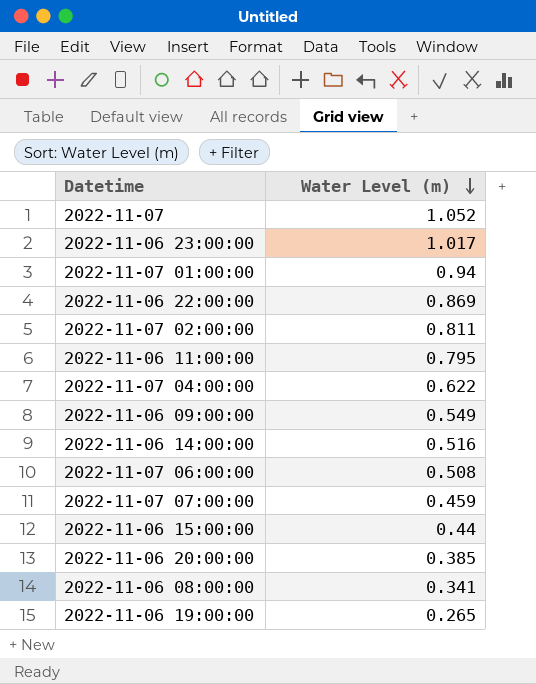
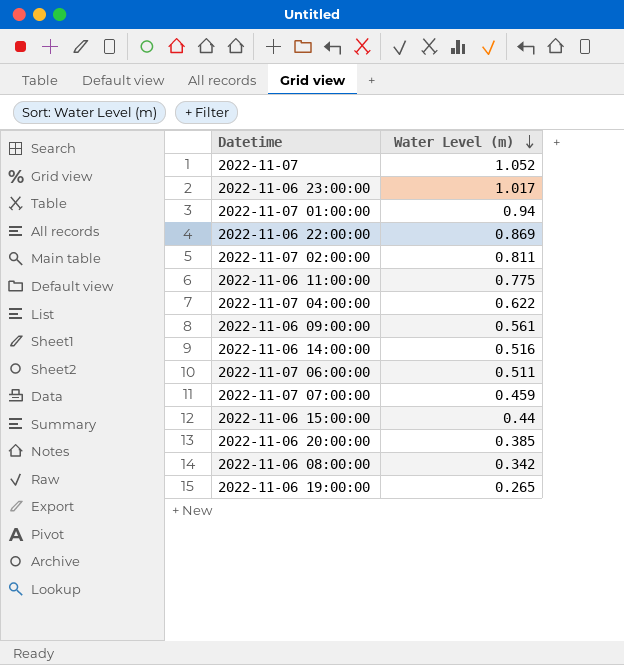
2022-11-06 11:00:00 | Water Level (m): 0.795 -> 0.775
2022-11-06 09:00:00 | Water Level (m): 0.549 -> 0.561
2022-11-07 06:00:00 | Water Level (m): 0.508 -> 0.511
2022-11-06 08:00:00 | Water Level (m): 0.341 -> 0.342

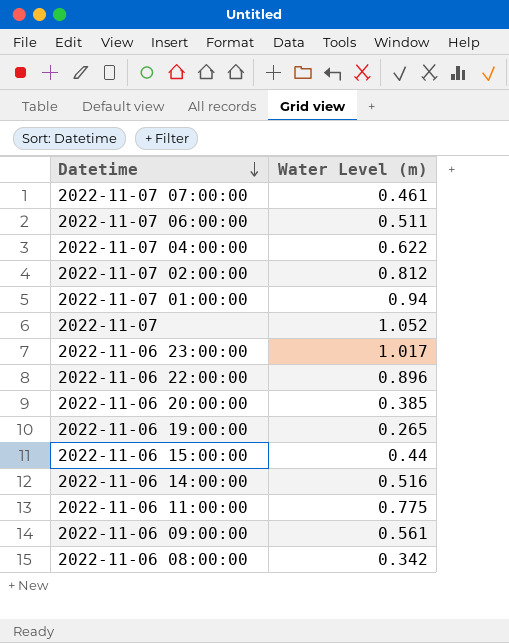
row order: Water Level (m) descending -> Datetime descending
2022-11-07 07:00:00 | Water Level (m): 0.459 -> 0.461
2022-11-07 02:00:00 | Water Level (m): 0.811 -> 0.812
2022-11-06 22:00:00 | Water Level (m): 0.869 -> 0.896

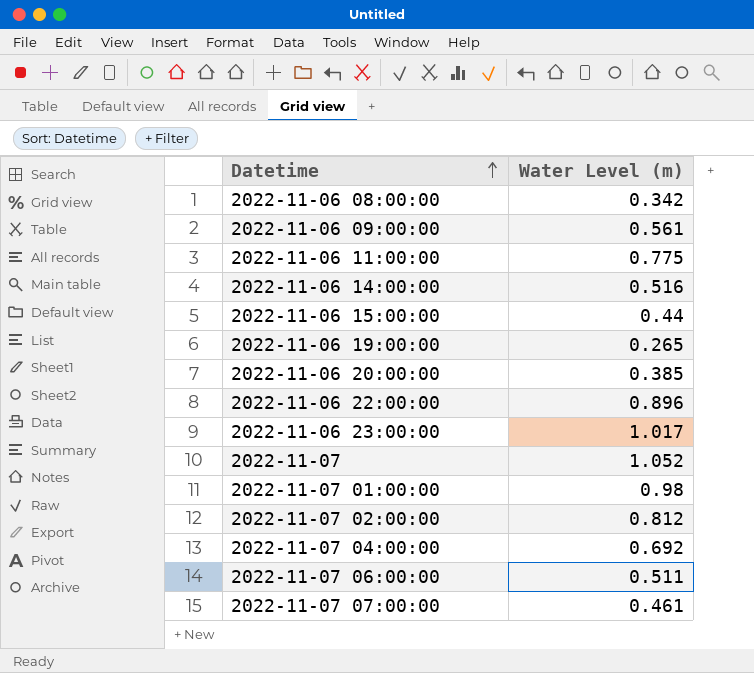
row order: Datetime descending -> Datetime ascending
2022-11-07 01:00:00 | Water Level (m): 0.94 -> 0.98
2022-11-07 04:00:00 | Water Level (m): 0.622 -> 0.692

